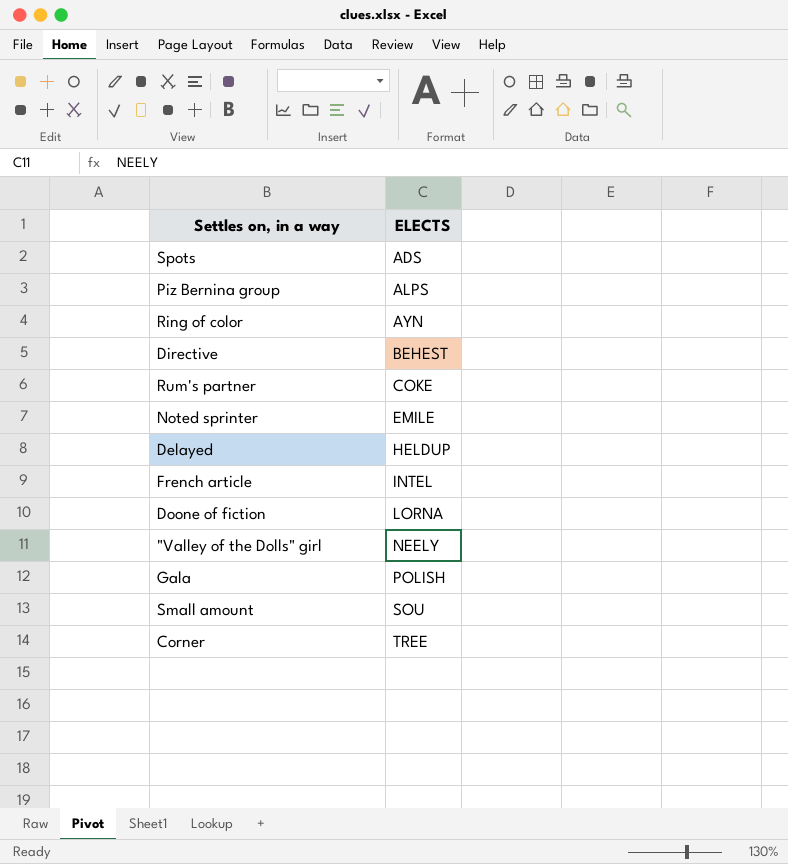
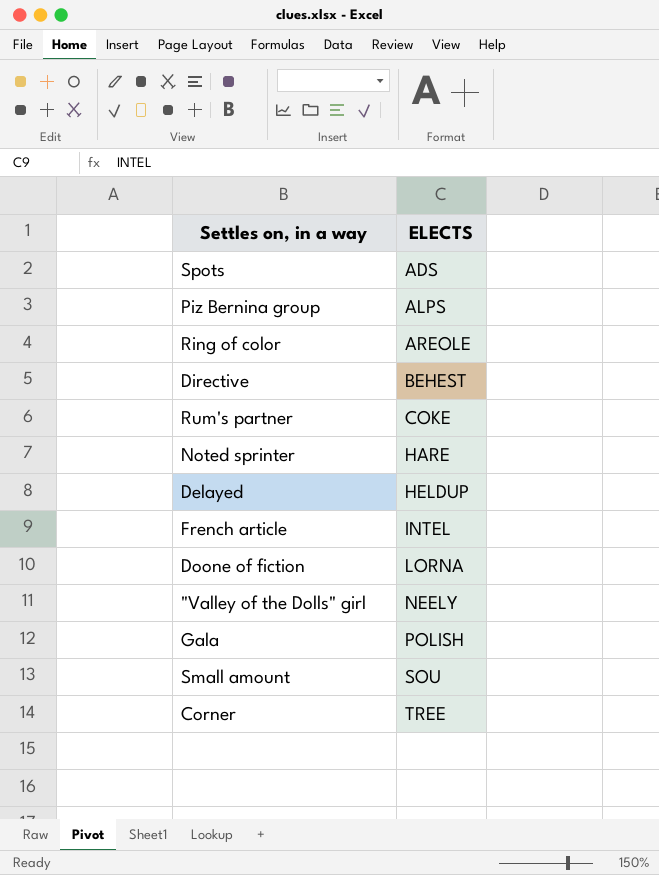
Ring of color | ELECTS: AYN -> AREOLE
Noted sprinter | ELECTS: EMILE -> HARE

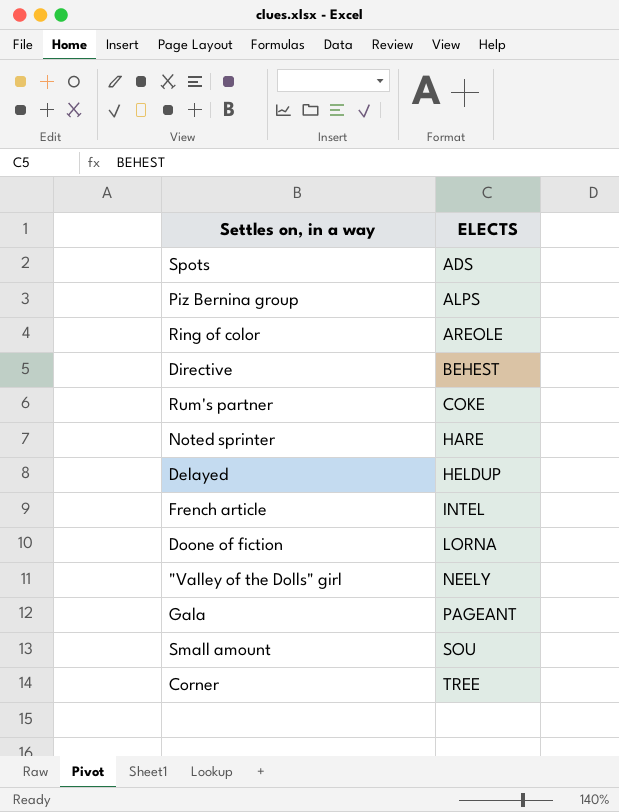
Gala | ELECTS: POLISH -> PAGEANT

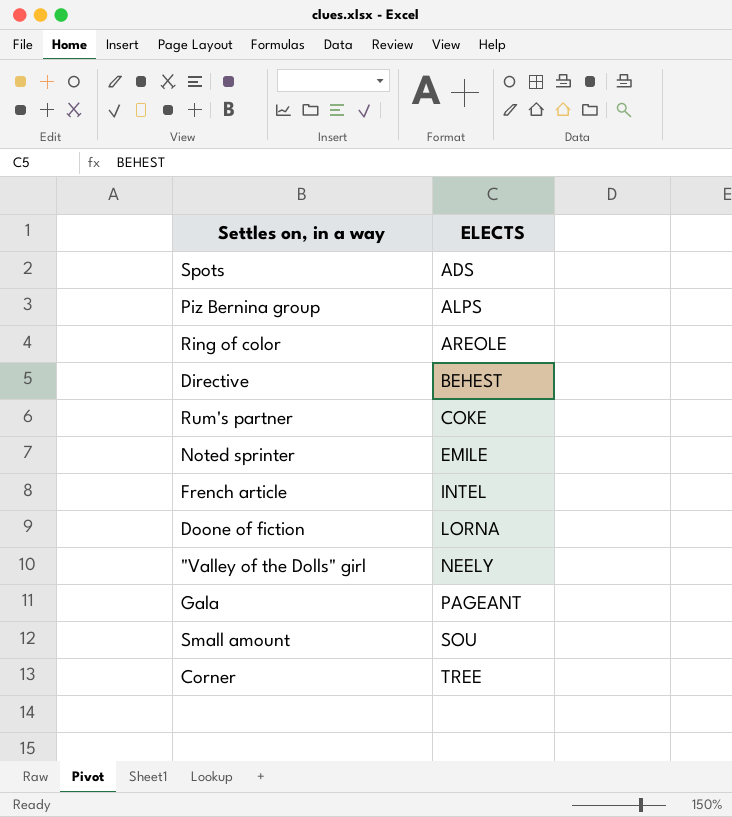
row Delayed: HELDUP -> none
Noted sprinter | ELECTS: HARE -> EMILE

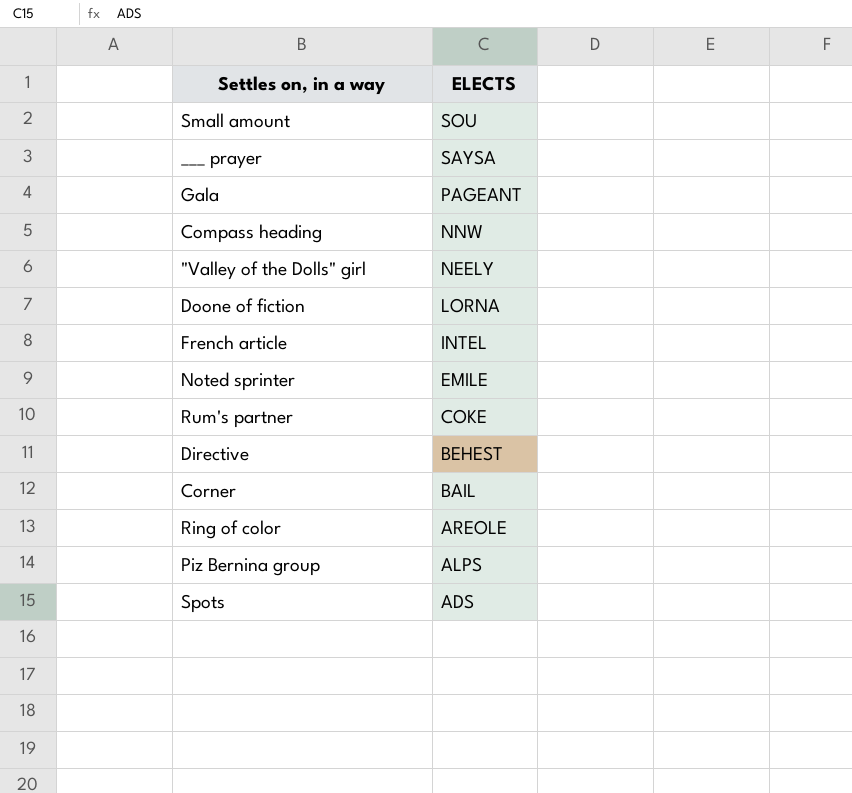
row order: ELECTS ascending -> ELECTS descending
row ___ prayer: none -> SAYSA
row Compass heading: none -> NNW
Corner | ELECTS: TREE -> BAIL

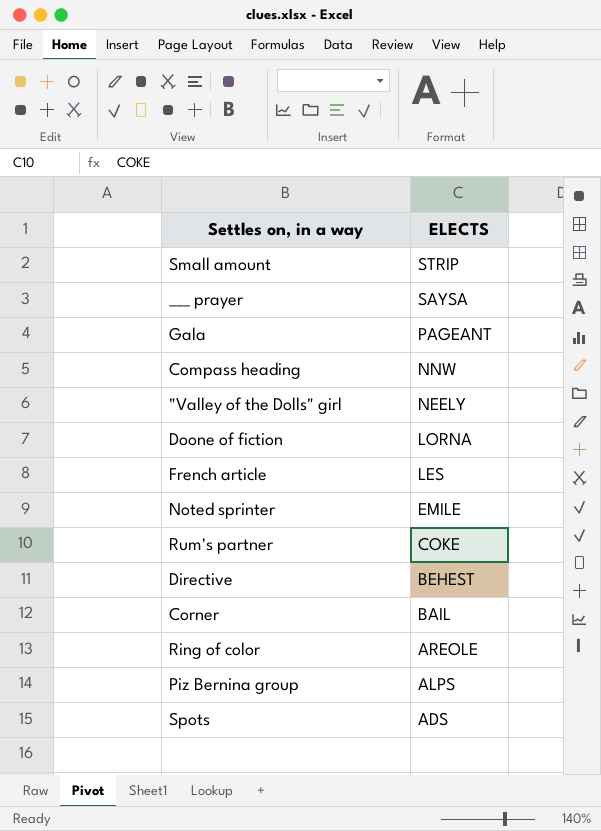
Small amount | ELECTS: SOU -> STRIP
French article | ELECTS: INTEL -> LES

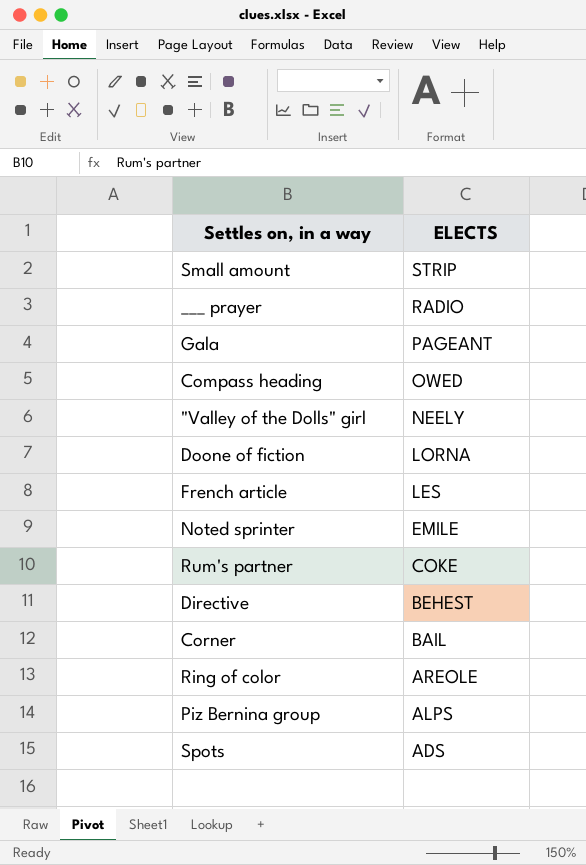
___ prayer | ELECTS: SAYSA -> RADIO
Compass heading | ELECTS: NNW -> OWED

